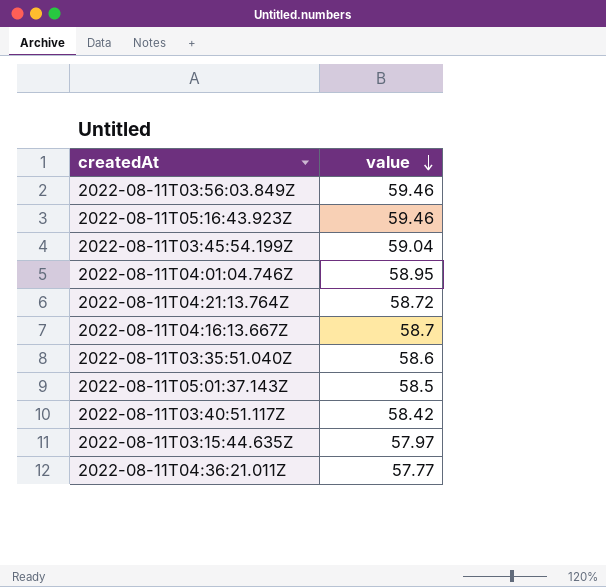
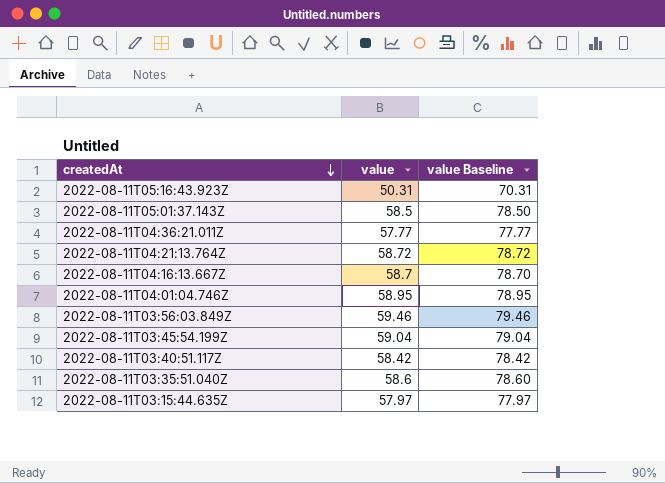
row order: value descending -> createdAt descending
column value Baseline | formula: none -> [value] + 20
2022-08-11T05:16:43.923Z | value: 59.46 -> 50.31

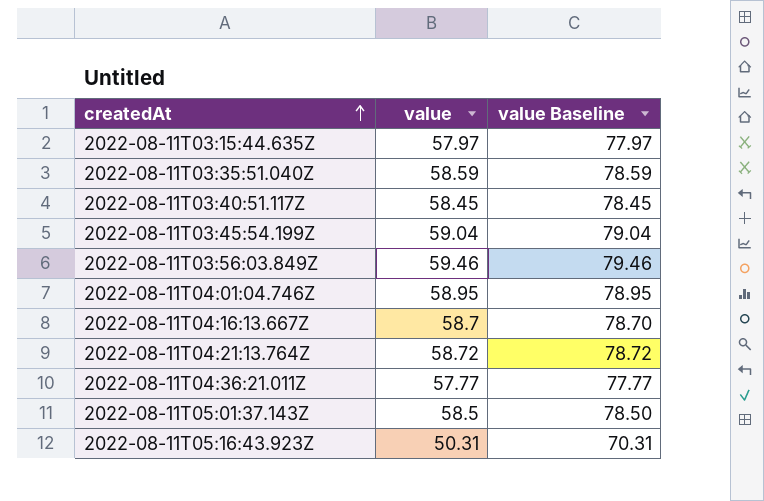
row order: createdAt descending -> createdAt ascending
2022-08-11T03:35:51.040Z | value: 58.6 -> 58.59
2022-08-11T03:35:51.040Z | value Baseline: 78.60 -> 78.59
2022-08-11T03:40:51.117Z | value: 58.42 -> 58.45
2022-08-11T03:40:51.117Z | value Baseline: 78.42 -> 78.45

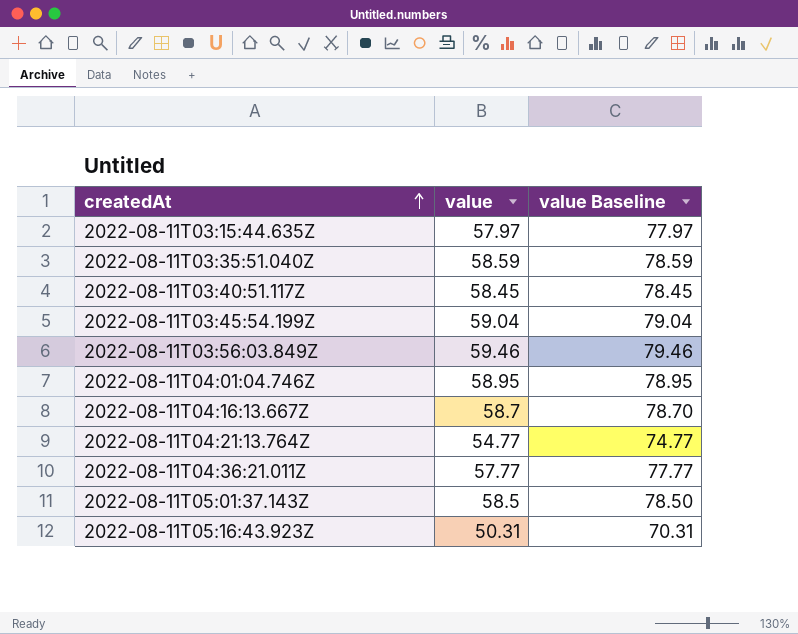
2022-08-11T04:21:13.764Z | value: 58.72 -> 54.77
2022-08-11T04:21:13.764Z | value Baseline: 78.72 -> 74.77

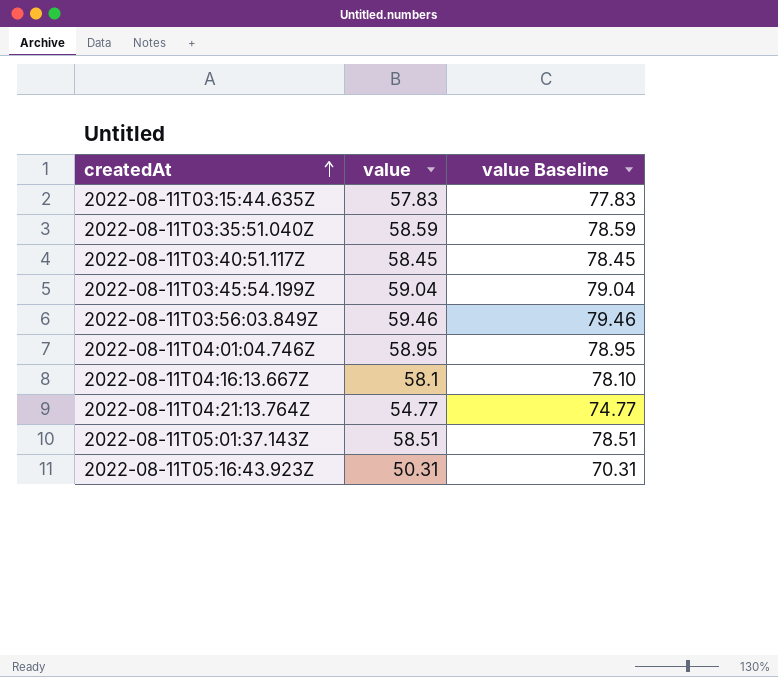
row 2022-08-11T04:36:21.011Z: 57.77 | 77.77 -> none
2022-08-11T03:15:44.635Z | value: 57.97 -> 57.83
2022-08-11T03:15:44.635Z | value Baseline: 77.97 -> 77.83
2022-08-11T04:16:13.667Z | value: 58.7 -> 58.1
2022-08-11T04:16:13.667Z | value Baseline: 78.70 -> 78.10
2022-08-11T05:01:37.143Z | value: 58.5 -> 58.51
2022-08-11T05:01:37.143Z | value Baseline: 78.50 -> 78.51

